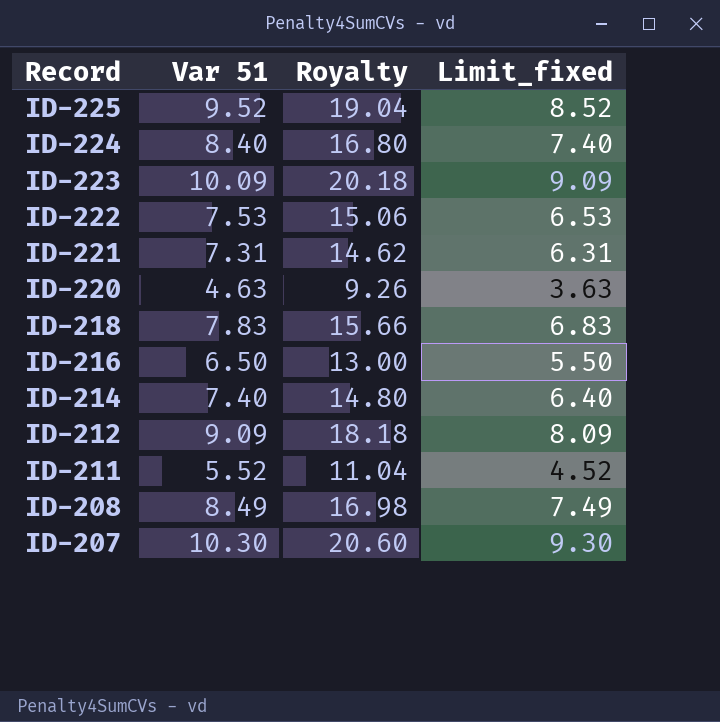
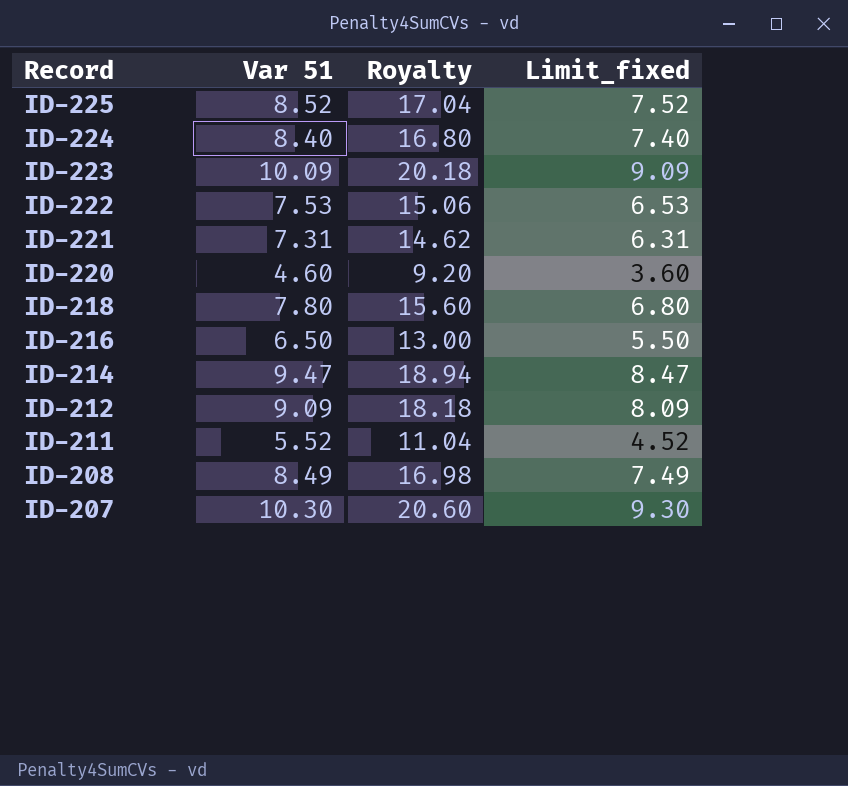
ID-225 | Var 51: 9.52 -> 8.52
ID-225 | Royalty: 19.04 -> 17.04
ID-225 | Limit_fixed: 8.52 -> 7.52
ID-220 | Var 51: 4.63 -> 4.60
ID-220 | Royalty: 9.26 -> 9.20
ID-220 | Limit_fixed: 3.63 -> 3.60
ID-218 | Var 51: 7.83 -> 7.80
ID-218 | Royalty: 15.66 -> 15.60
ID-218 | Limit_fixed: 6.83 -> 6.80
ID-214 | Var 51: 7.40 -> 9.47
ID-214 | Royalty: 14.80 -> 18.94
ID-214 | Limit_fixed: 6.40 -> 8.47

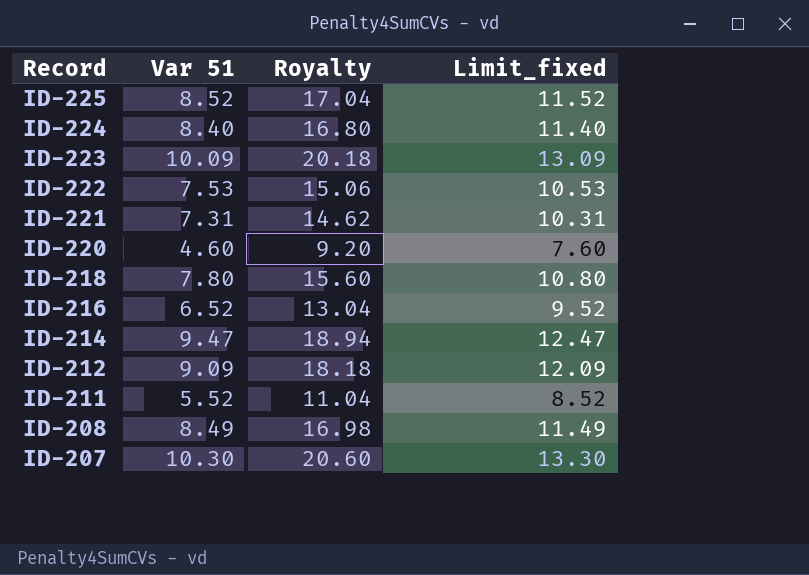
column Limit_fixed | formula: [Var 51] - 1 -> [Var 51] + 3
ID-216 | Var 51: 6.50 -> 6.52
ID-216 | Royalty: 13.00 -> 13.04

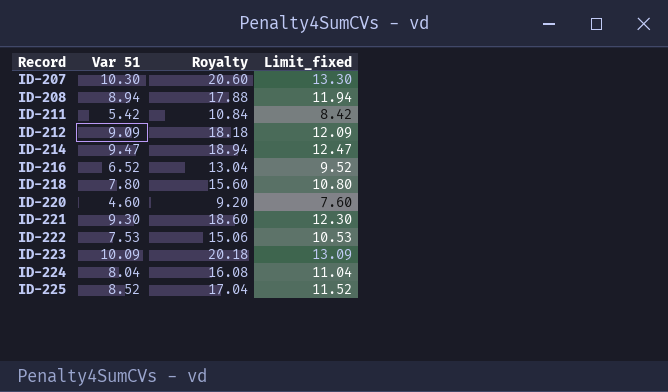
row order: Record descending -> Record ascending
ID-208 | Var 51: 8.49 -> 8.94
ID-208 | Royalty: 16.98 -> 17.88
ID-208 | Limit_fixed: 11.49 -> 11.94
ID-211 | Var 51: 5.52 -> 5.42
ID-211 | Royalty: 11.04 -> 10.84
ID-211 | Limit_fixed: 8.52 -> 8.42
ID-221 | Var 51: 7.31 -> 9.30
ID-221 | Royalty: 14.62 -> 18.60
ID-221 | Limit_fixed: 10.31 -> 12.30
ID-224 | Var 51: 8.40 -> 8.04
ID-224 | Royalty: 16.80 -> 16.08
ID-224 | Limit_fixed: 11.40 -> 11.04

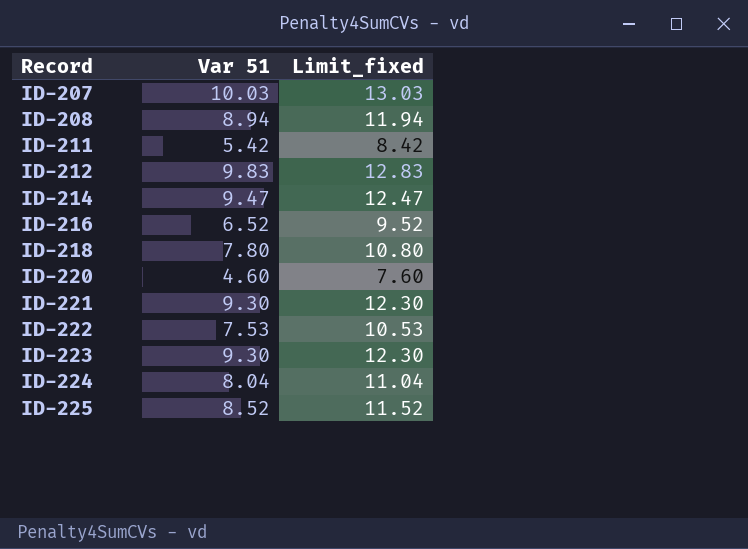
column Royalty | formula: [Var 51] * 2 -> none
ID-207 | Var 51: 10.30 -> 10.03
ID-207 | Limit_fixed: 13.30 -> 13.03
ID-212 | Var 51: 9.09 -> 9.83
ID-212 | Limit_fixed: 12.09 -> 12.83
ID-223 | Var 51: 10.09 -> 9.30
ID-223 | Limit_fixed: 13.09 -> 12.30

